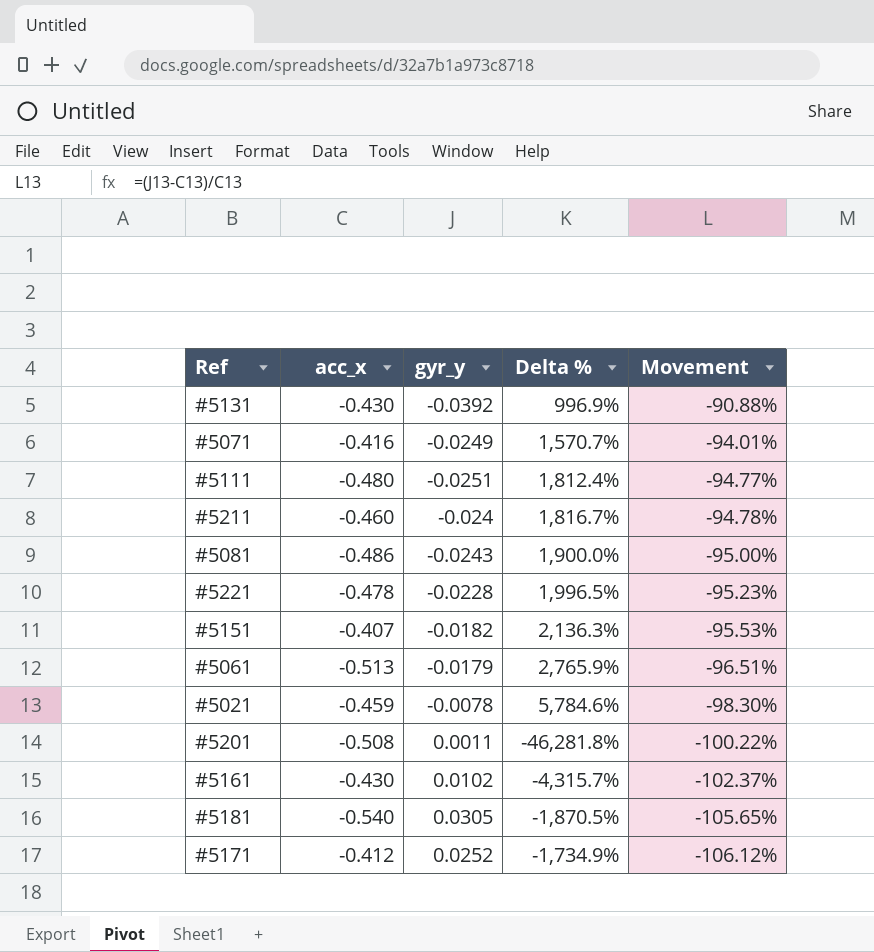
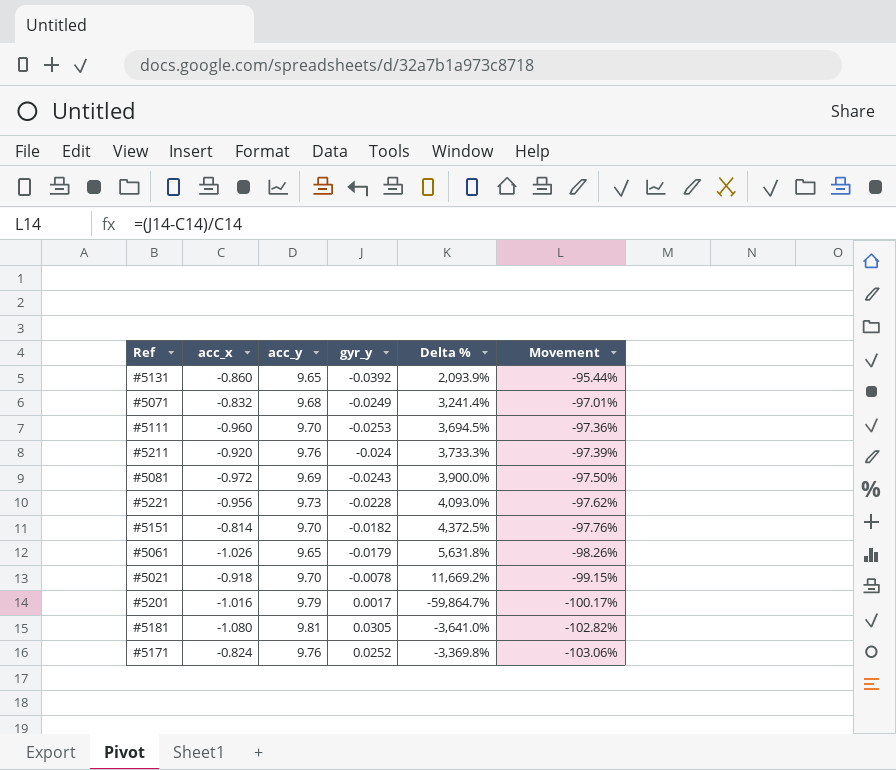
column acc_y | position: none -> 3
row #5161: -0.430 | 0.0102 | -4,315.7% | -102.37% -> none
#5131 | acc_x: -0.430 -> -0.860
#5131 | Delta %: 996.9% -> 2,093.9%
#5131 | Movement: -90.88% -> -95.44%
#5071 | acc_x: -0.416 -> -0.832
#5071 | Delta %: 1,570.7% -> 3,241.4%
#5071 | Movement: -94.01% -> -97.01%
#5111 | acc_x: -0.480 -> -0.960
#5111 | gyr_y: -0.0251 -> -0.0253
#5111 | Delta %: 1,812.4% -> 3,694.5%
#5111 | Movement: -94.77% -> -97.36%
#5211 | acc_x: -0.460 -> -0.920
#5211 | Delta %: 1,816.7% -> 3,733.3%
#5211 | Movement: -94.78% -> -97.39%
#5081 | acc_x: -0.486 -> -0.972
#5081 | Delta %: 1,900.0% -> 3,900.0%
#5081 | Movement: -95.00% -> -97.50%
#5221 | acc_x: -0.478 -> -0.956
#5221 | Delta %: 1,996.5% -> 4,093.0%
#5221 | Movement: -95.23% -> -97.62%
#5151 | acc_x: -0.407 -> -0.814
#5151 | Delta %: 2,136.3% -> 4,372.5%
#5151 | Movement: -95.53% -> -97.76%
#5061 | acc_x: -0.513 -> -1.026
#5061 | Delta %: 2,765.9% -> 5,631.8%
#5061 | Movement: -96.51% -> -98.26%
#5021 | acc_x: -0.459 -> -0.918
#5021 | Delta %: 5,784.6% -> 11,669.2%
#5021 | Movement: -98.30% -> -99.15%
#5201 | acc_x: -0.508 -> -1.016
#5201 | gyr_y: 0.0011 -> 0.0017
#5201 | Delta %: -46,281.8% -> -59,864.7%
#5201 | Movement: -100.22% -> -100.17%
#5181 | acc_x: -0.540 -> -1.080
#5181 | Delta %: -1,870.5% -> -3,641.0%
#5181 | Movement: -105.65% -> -102.82%
#5171 | acc_x: -0.412 -> -0.824
#5171 | Delta %: -1,734.9% -> -3,369.8%
#5171 | Movement: -106.12% -> -103.06%

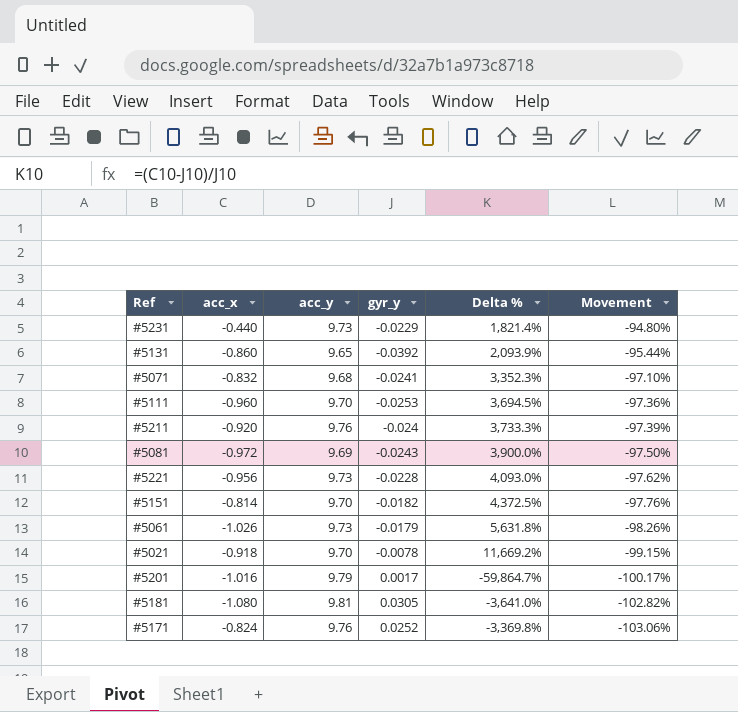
row #5231: none -> -0.440 | 9.73 | -0.0229 | 1,821.4% | -94.80%
#5071 | gyr_y: -0.0249 -> -0.0241
#5071 | Delta %: 3,241.4% -> 3,352.3%
#5071 | Movement: -97.01% -> -97.10%
#5061 | acc_y: 9.65 -> 9.73

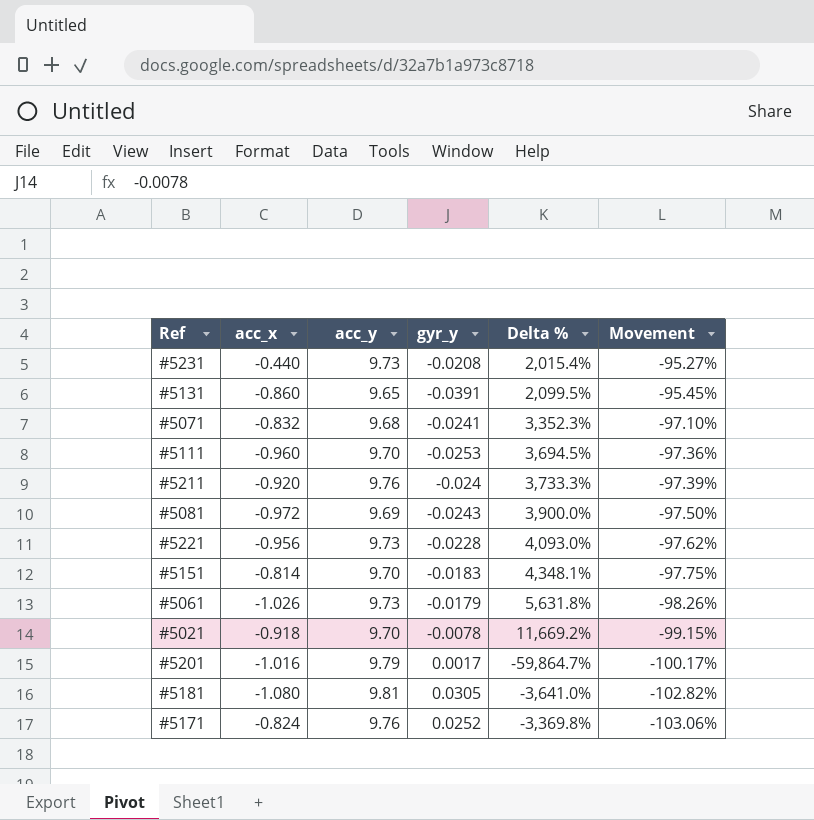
#5231 | gyr_y: -0.0229 -> -0.0208
#5231 | Delta %: 1,821.4% -> 2,015.4%
#5231 | Movement: -94.80% -> -95.27%
#5131 | gyr_y: -0.0392 -> -0.0391
#5131 | Delta %: 2,093.9% -> 2,099.5%
#5131 | Movement: -95.44% -> -95.45%
#5151 | gyr_y: -0.0182 -> -0.0183
#5151 | Delta %: 4,372.5% -> 4,348.1%
#5151 | Movement: -97.76% -> -97.75%

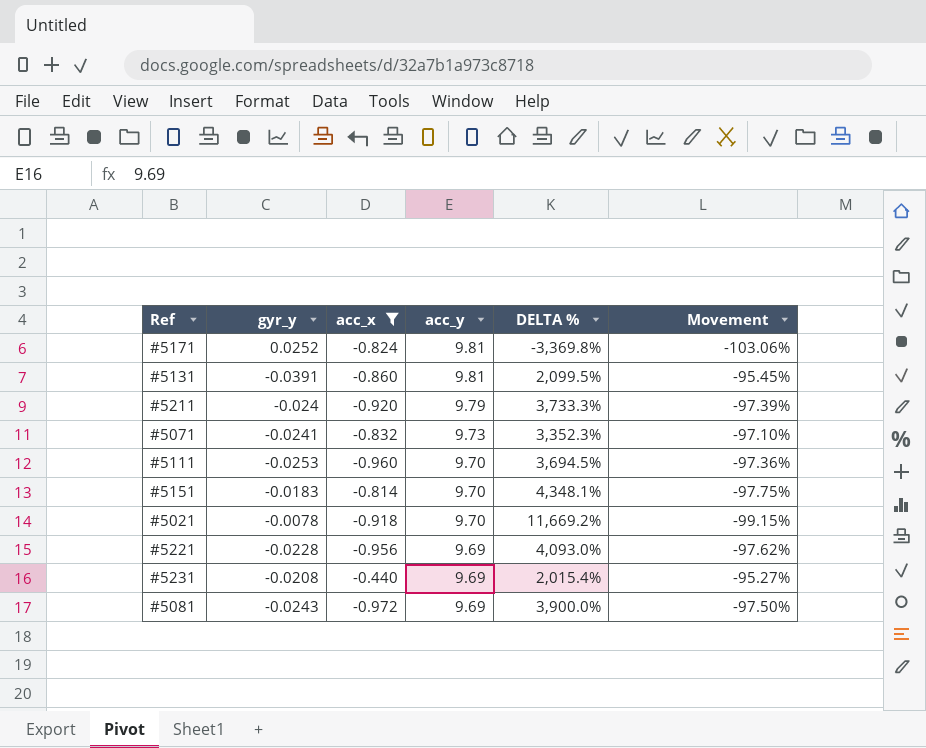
filter: none -> acc_x >= -0.972
row order: Movement descending -> acc_y descending
column gyr_y | position: 4 -> 2
column name: Delta % -> DELTA %
#5171 | acc_y: 9.76 -> 9.81
#5131 | acc_y: 9.65 -> 9.81
#5211 | acc_y: 9.76 -> 9.79
#5071 | acc_y: 9.68 -> 9.73
#5221 | acc_y: 9.73 -> 9.69
#5231 | acc_y: 9.73 -> 9.69

